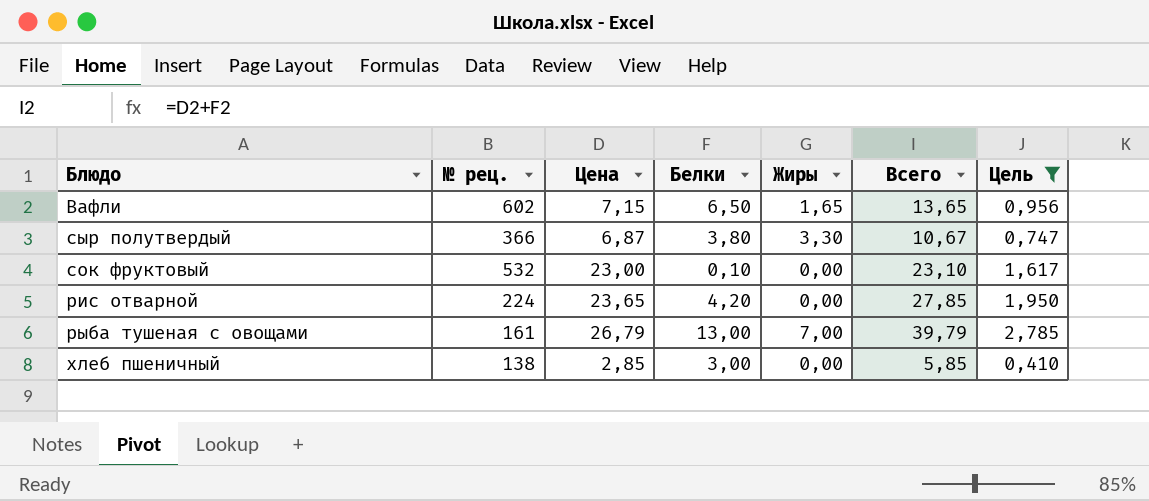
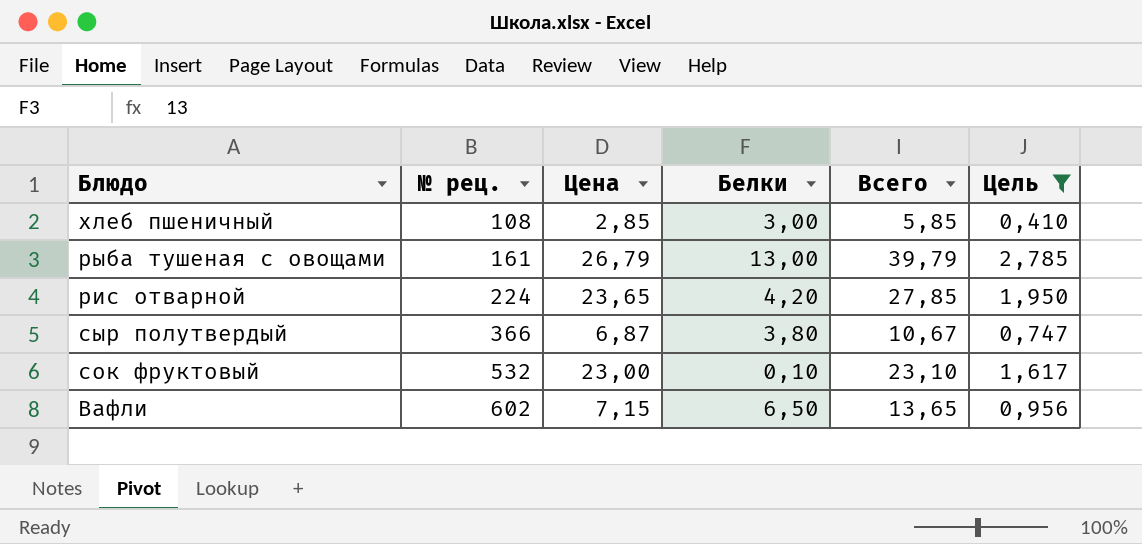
row order: none -> № рец. ascending
column Жиры | position: 5 -> none
хлеб пшеничный | № рец.: 138 -> 108

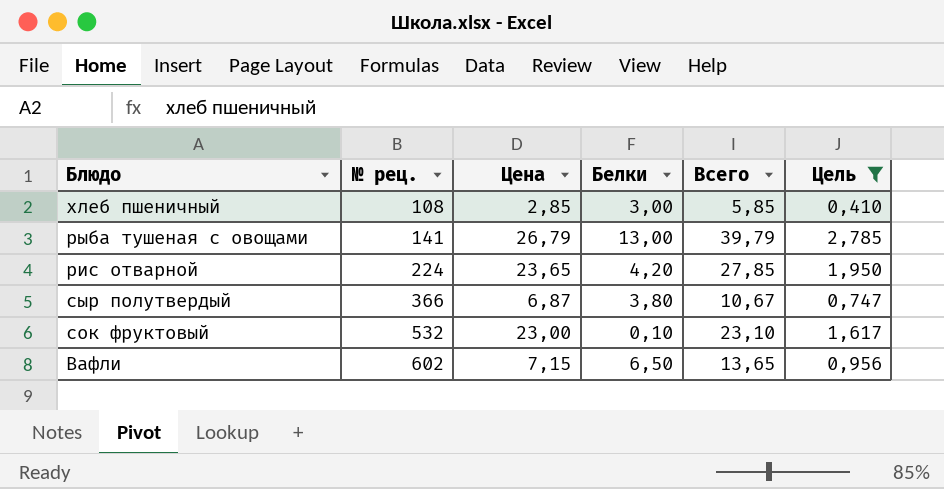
рыба тушеная с овощами | № рец.: 161 -> 141

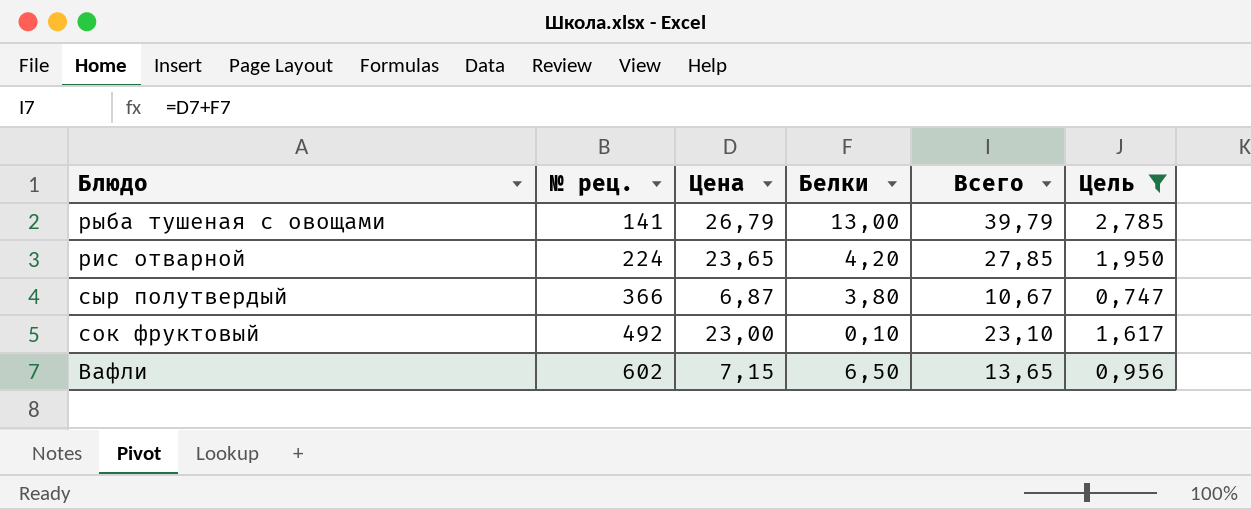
row хлеб пшеничный: 108 | 2,85 | 3,00 | 5,85 | 0,410 -> none
сок фруктовый | № рец.: 532 -> 492

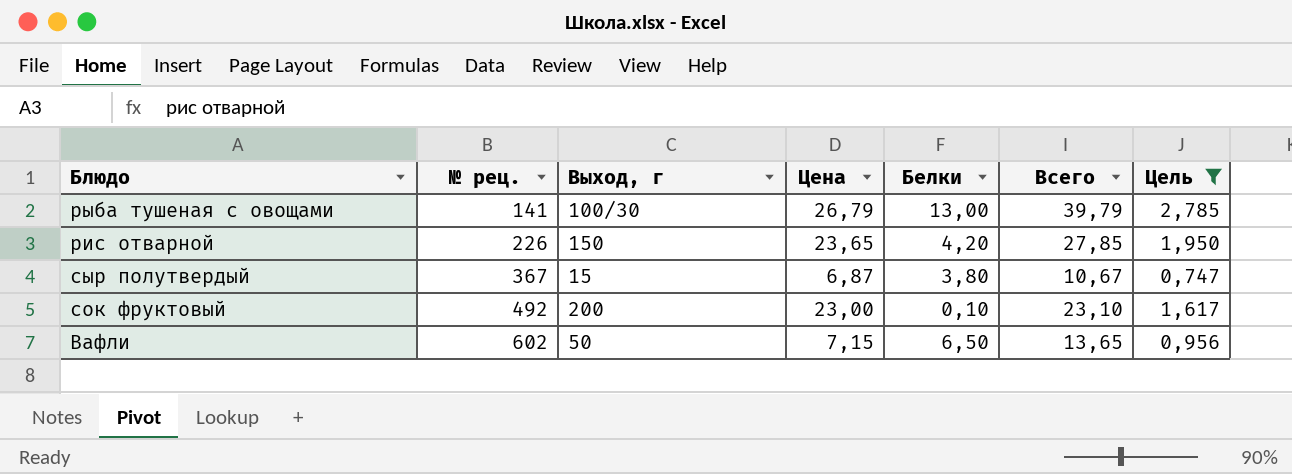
column Выход, г | position: none -> 3
рис отварной | № рец.: 224 -> 226
сыр полутвердый | № рец.: 366 -> 367

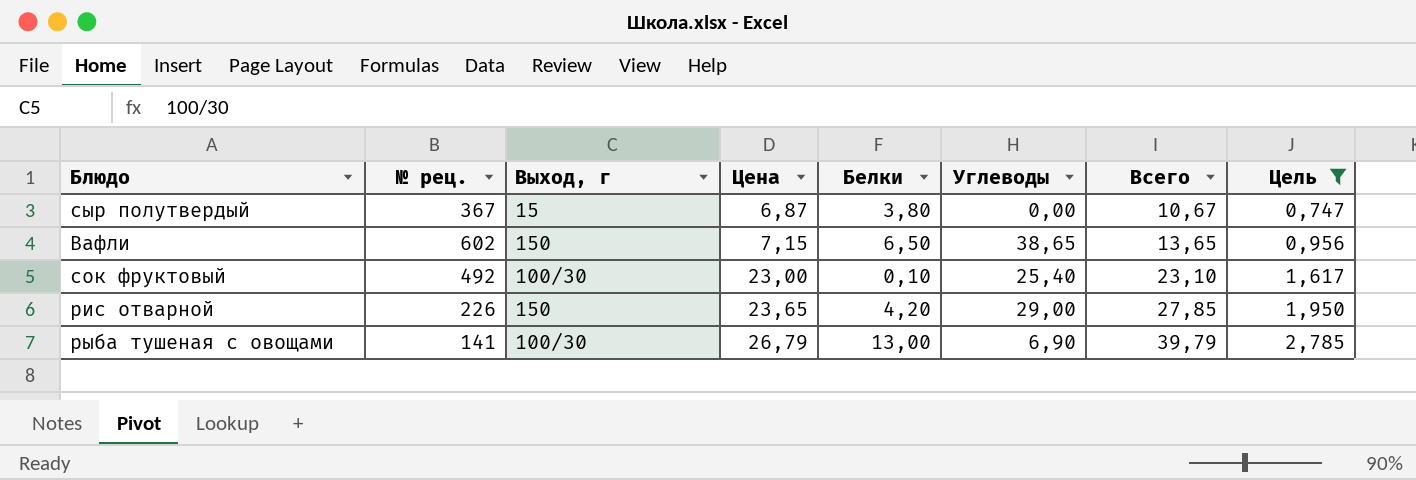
row order: № рец. ascending -> Цена ascending
column Углеводы | position: none -> 6
Вафли | Выход, г: 50 -> 150
сок фруктовый | Выход, г: 200 -> 100/30

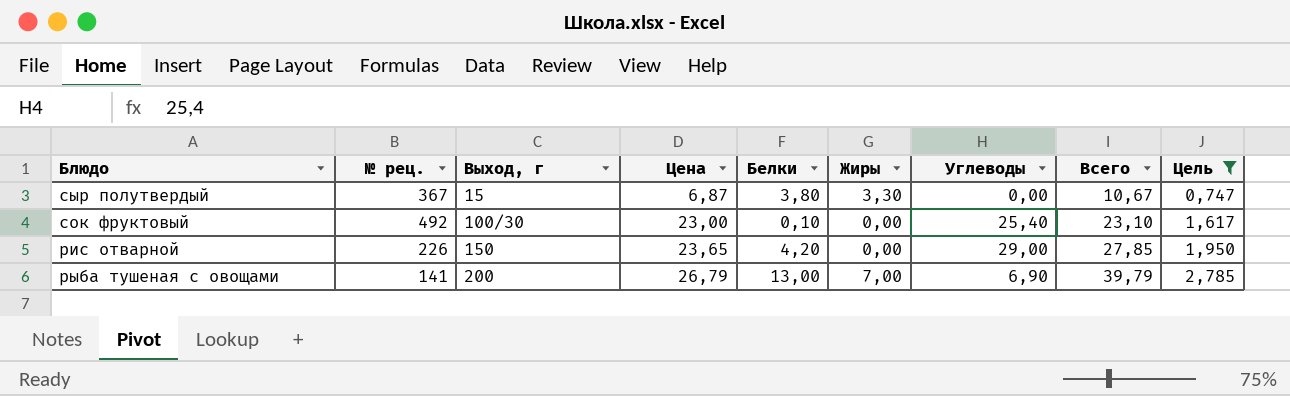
column Жиры | position: none -> 6
row Вафли: 602 | 150 | 7,15 | 6,50 | 38,65 | 13,65 | 0,956 -> none
рыба тушеная с овощами | Выход, г: 100/30 -> 200

